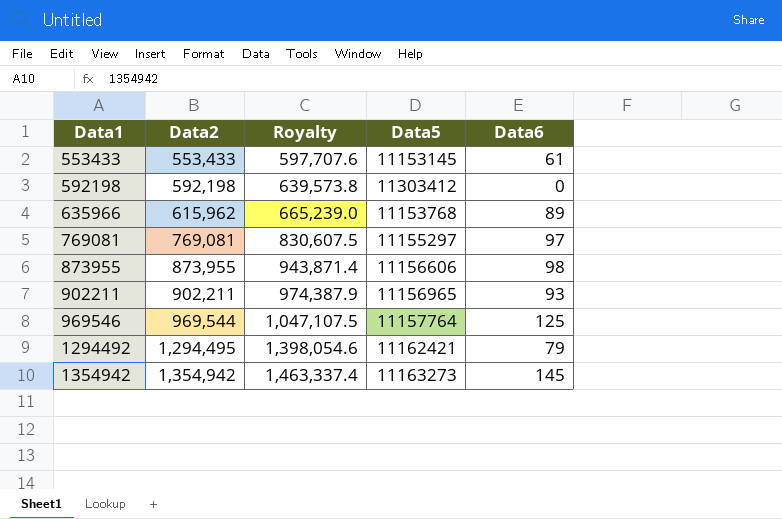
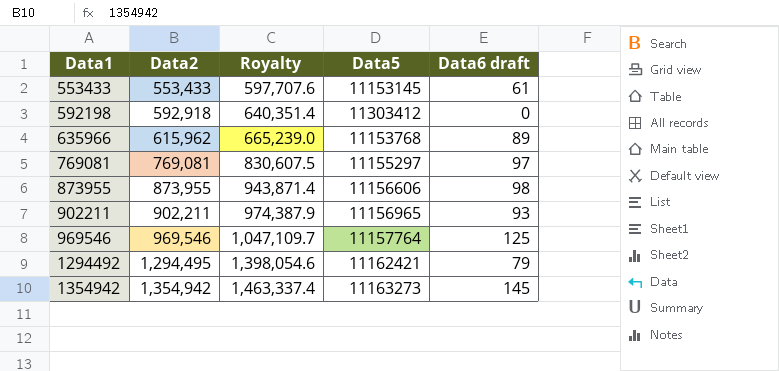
column name: Data6 -> Data6 draft
592198 | Data2: 592,198 -> 592,918
592198 | Royalty: 639,573.8 -> 640,351.4
969546 | Data2: 969,544 -> 969,546
969546 | Royalty: 1,047,107.5 -> 1,047,109.7

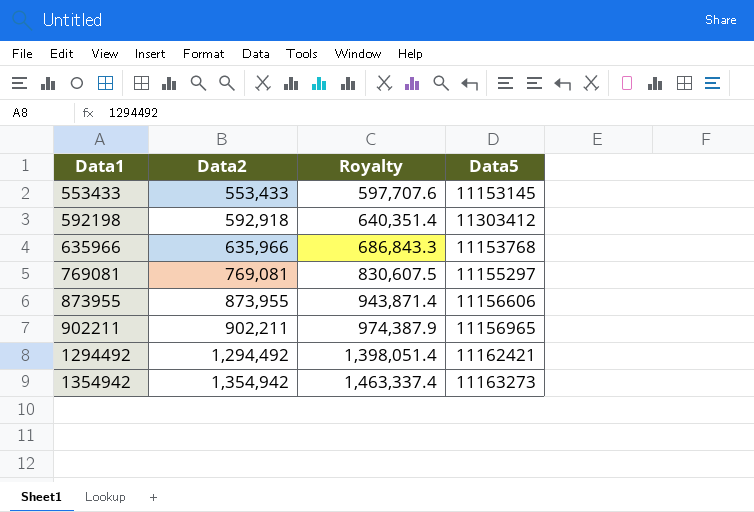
column Data6 draft | position: 5 -> none
row 969546: 969,546 | 1,047,109.7 | 11157764 | 125 -> none
635966 | Data2: 615,962 -> 635,966
635966 | Royalty: 665,239.0 -> 686,843.3
1294492 | Data2: 1,294,495 -> 1,294,492
1294492 | Royalty: 1,398,054.6 -> 1,398,051.4

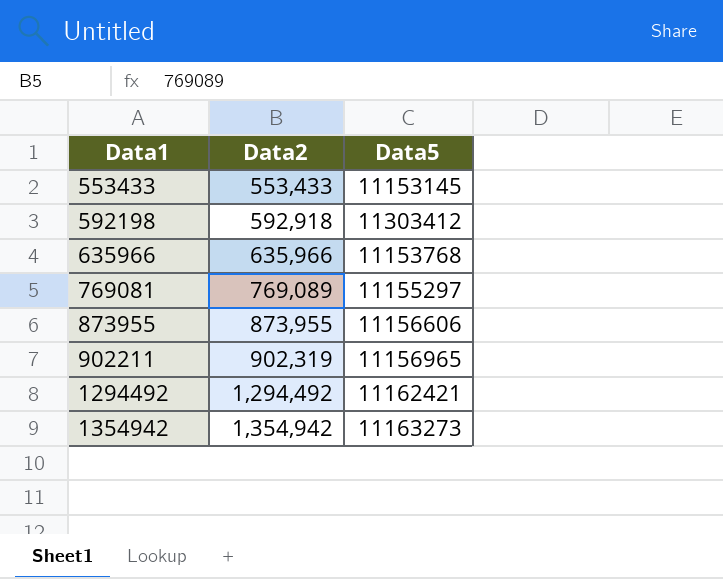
column Royalty | formula: [Data2] * 1.08 -> none
769081 | Data2: 769,081 -> 769,089
902211 | Data2: 902,211 -> 902,319

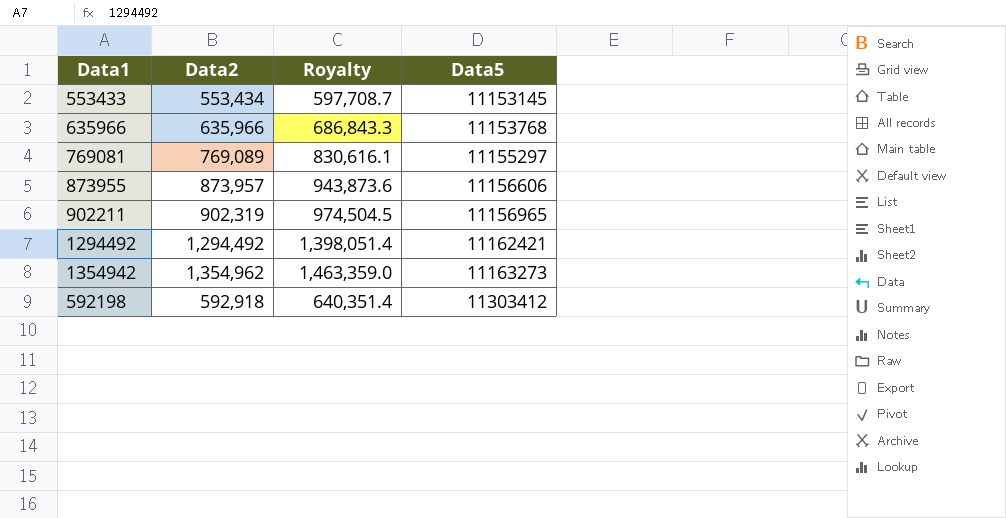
row order: Data1 ascending -> Data5 ascending
column Royalty | formula: none -> [Data2] * 1.08
553433 | Data2: 553,433 -> 553,434
873955 | Data2: 873,955 -> 873,957
1354942 | Data2: 1,354,942 -> 1,354,962

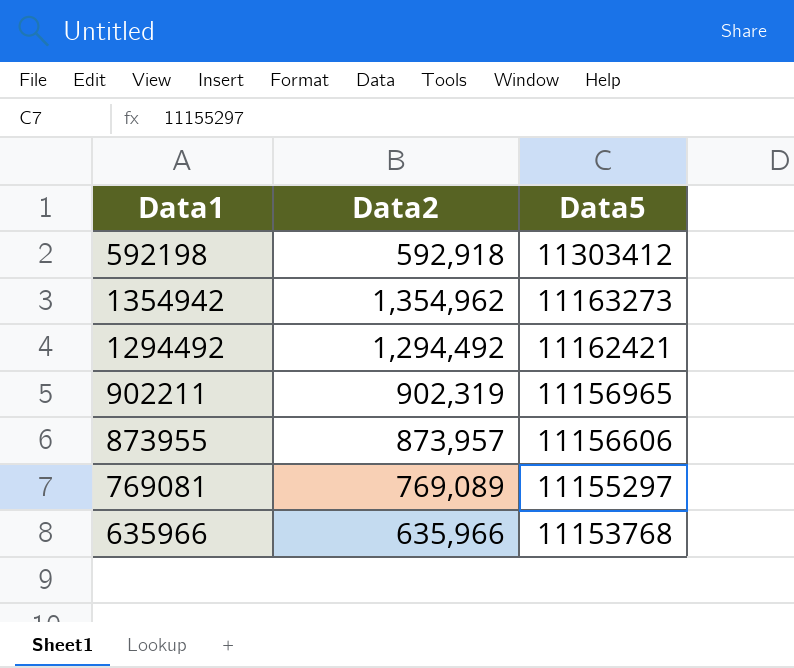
row order: Data5 ascending -> Data5 descending
column Royalty | formula: [Data2] * 1.08 -> none
row 553433: 553,434 | 597,708.7 | 11153145 -> none

